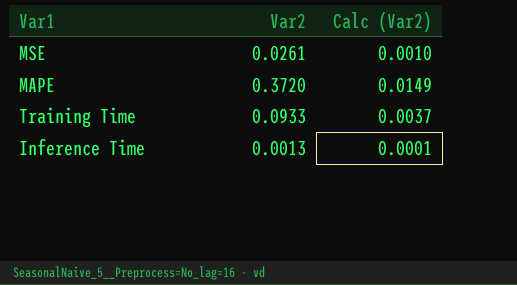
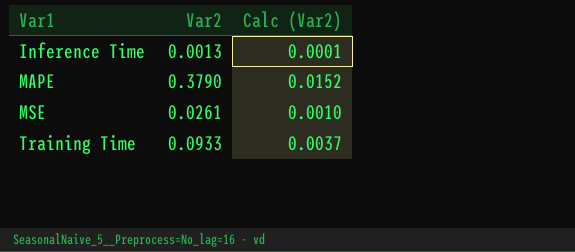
row order: none -> Var1 ascending
MAPE | Var2: 0.3720 -> 0.3790
MAPE | Calc (Var2): 0.0149 -> 0.0152

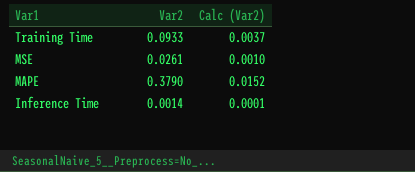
row order: Var1 ascending -> Var1 descending
Inference Time | Var2: 0.0013 -> 0.0014

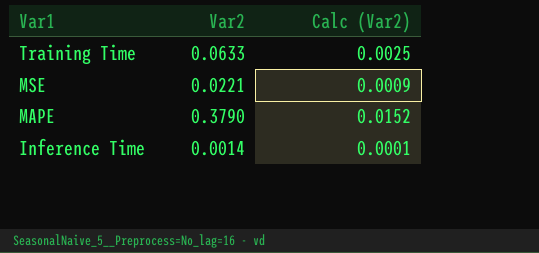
Training Time | Var2: 0.0933 -> 0.0633
Training Time | Calc (Var2): 0.0037 -> 0.0025
MSE | Var2: 0.0261 -> 0.0221
MSE | Calc (Var2): 0.0010 -> 0.0009

